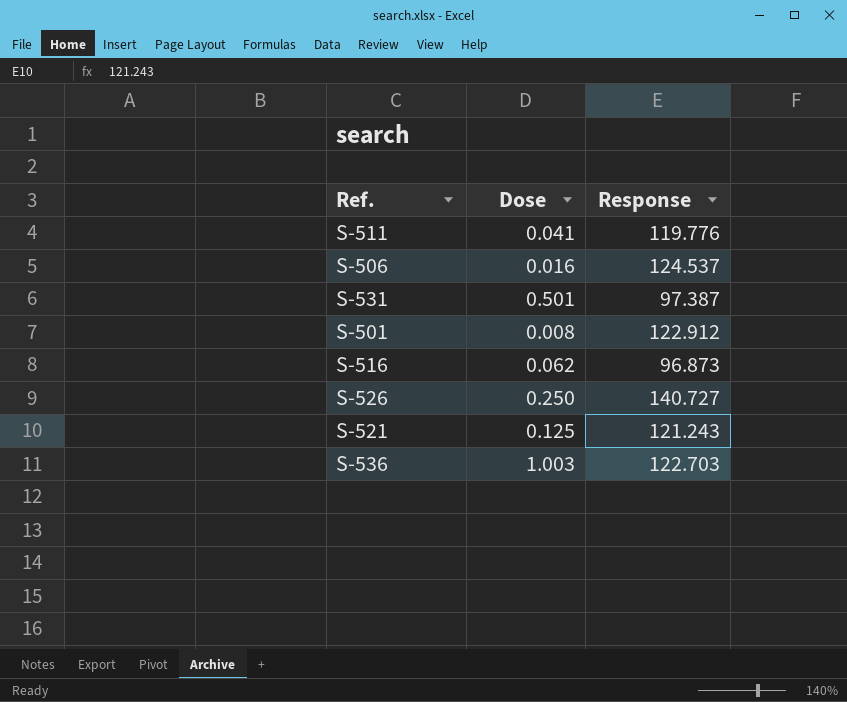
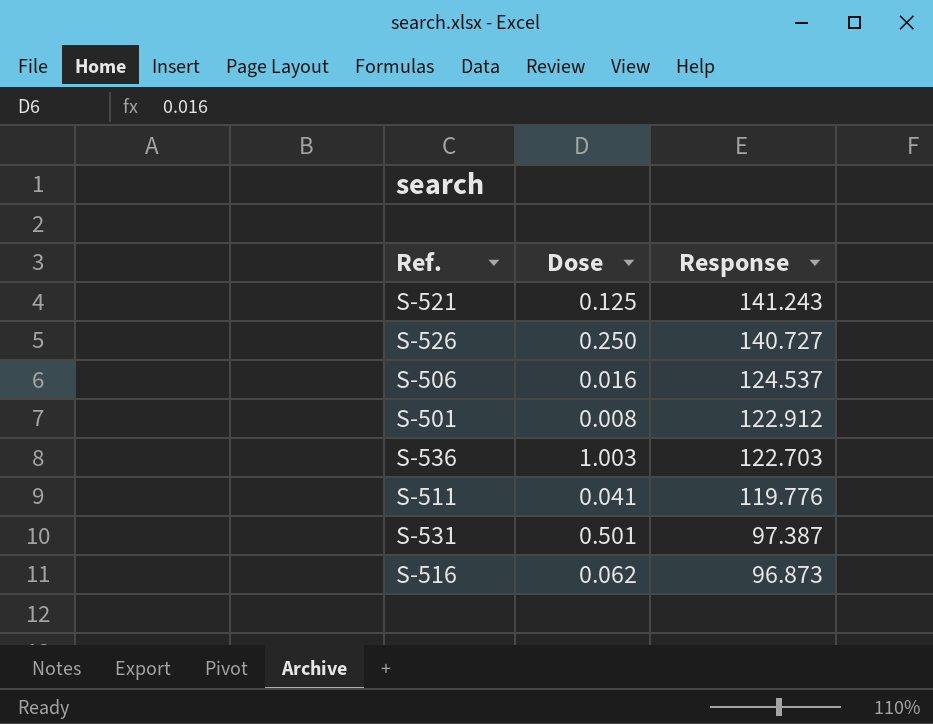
row order: none -> Response descending
S-521 | Response: 121.243 -> 141.243

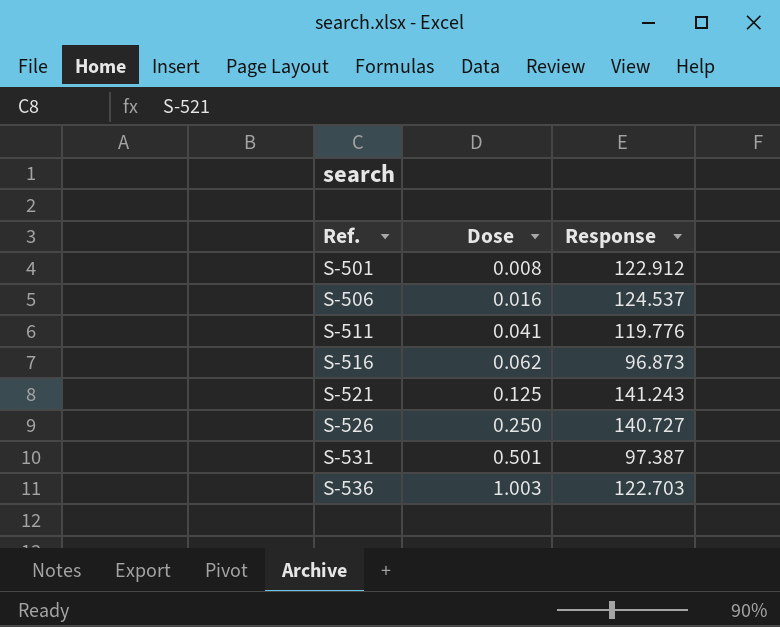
row order: Response descending -> Ref. ascending

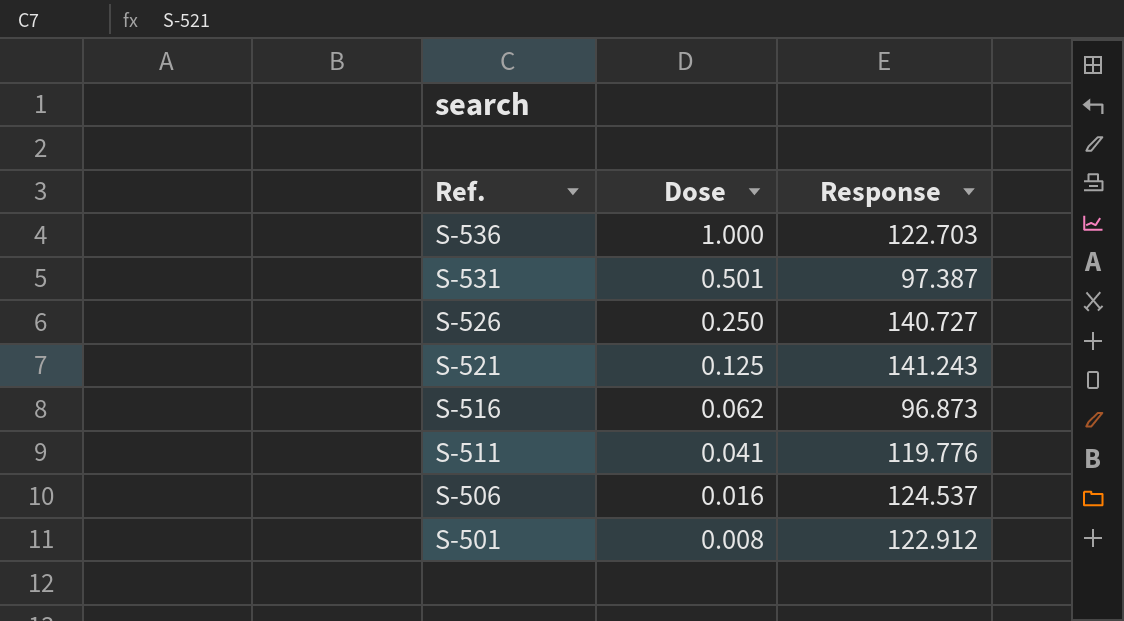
row order: Ref. ascending -> Ref. descending
S-536 | Dose: 1.003 -> 1.000

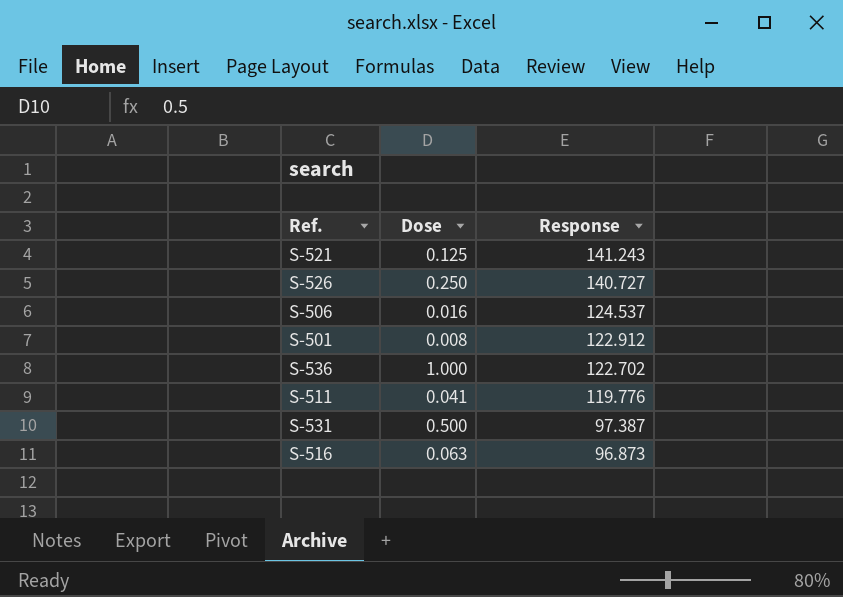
row order: Ref. descending -> Response descending
S-536 | Response: 122.703 -> 122.702
S-531 | Dose: 0.501 -> 0.500
S-516 | Dose: 0.062 -> 0.063

